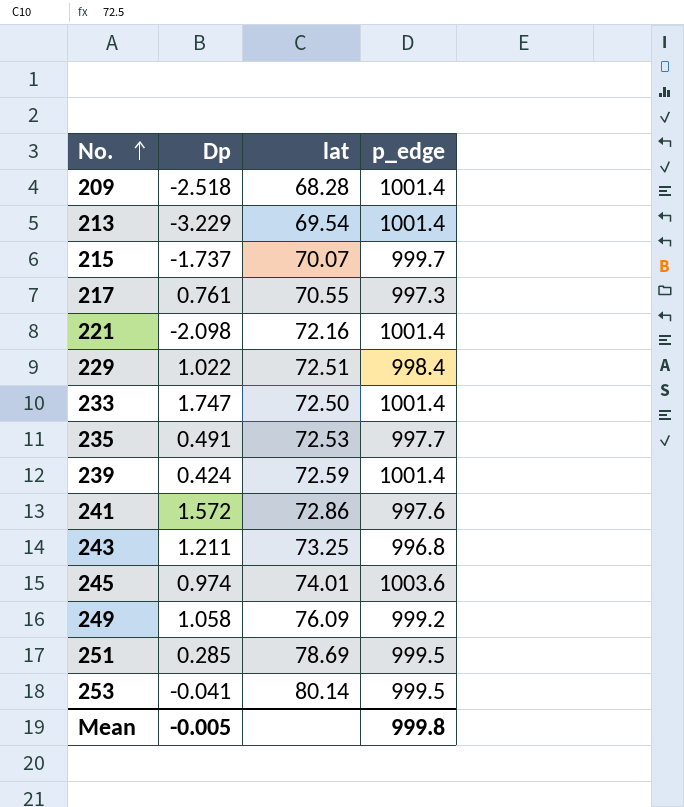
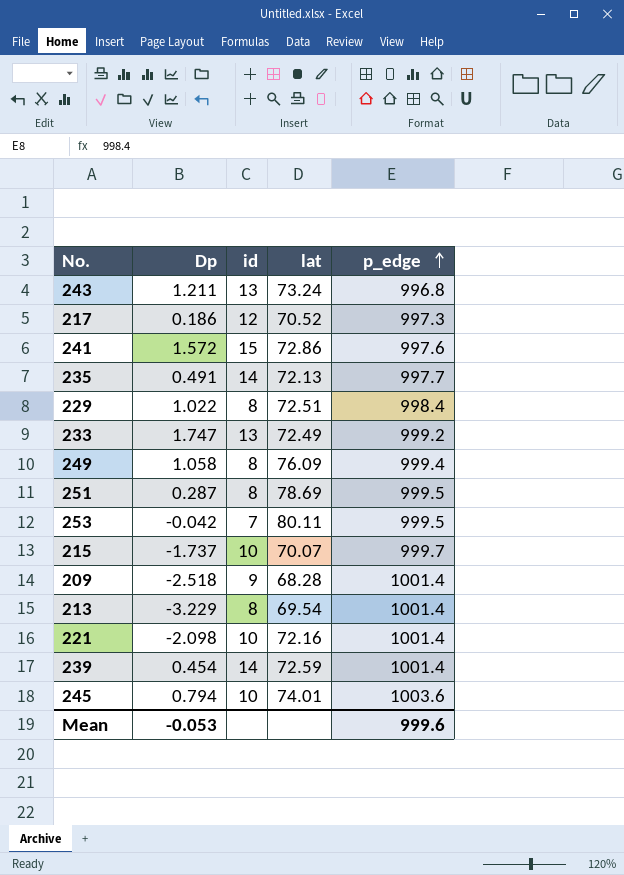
row order: No. ascending -> p_edge ascending
column id | position: none -> 3
243 | lat: 73.25 -> 73.24
217 | Dp: 0.761 -> 0.186
217 | lat: 70.55 -> 70.52
235 | lat: 72.53 -> 72.13
233 | lat: 72.50 -> 72.49
233 | p_edge: 1001.4 -> 999.2
249 | p_edge: 999.2 -> 999.4
251 | Dp: 0.285 -> 0.287
253 | Dp: -0.041 -> -0.042
253 | lat: 80.14 -> 80.11
239 | Dp: 0.424 -> 0.454
245 | Dp: 0.974 -> 0.794
Mean | Dp: -0.005 -> -0.053
Mean | p_edge: 999.8 -> 999.6

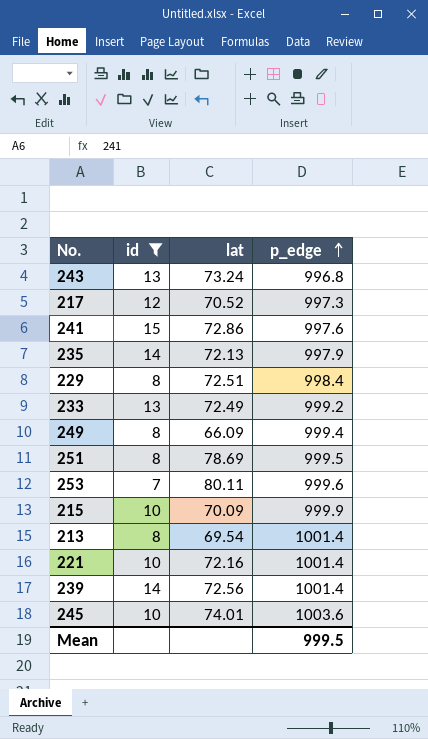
filter: none -> id != 9
column Dp | position: 2 -> none
235 | p_edge: 997.7 -> 997.9
249 | lat: 76.09 -> 66.09
253 | p_edge: 999.5 -> 999.6
215 | lat: 70.07 -> 70.09
215 | p_edge: 999.7 -> 999.9
239 | lat: 72.59 -> 72.56
Mean | p_edge: 999.6 -> 999.5

